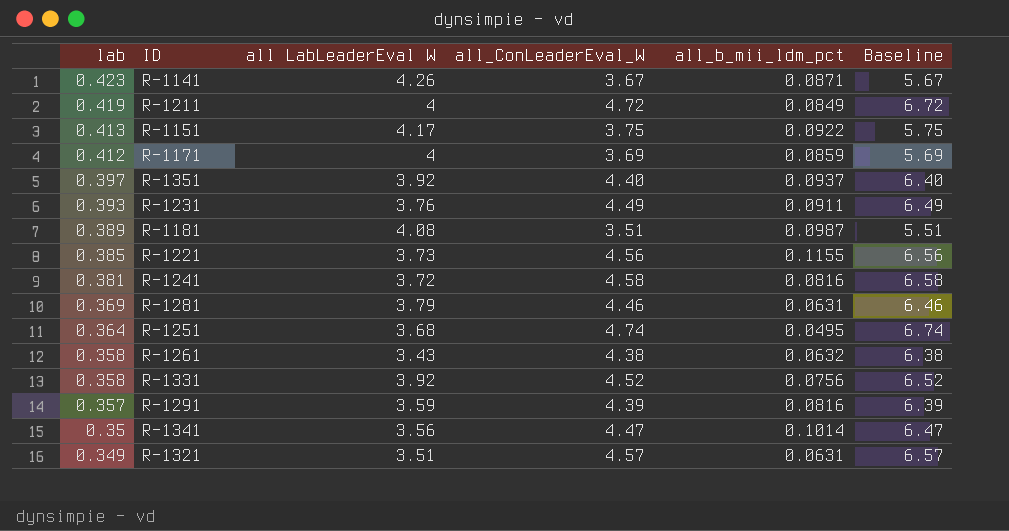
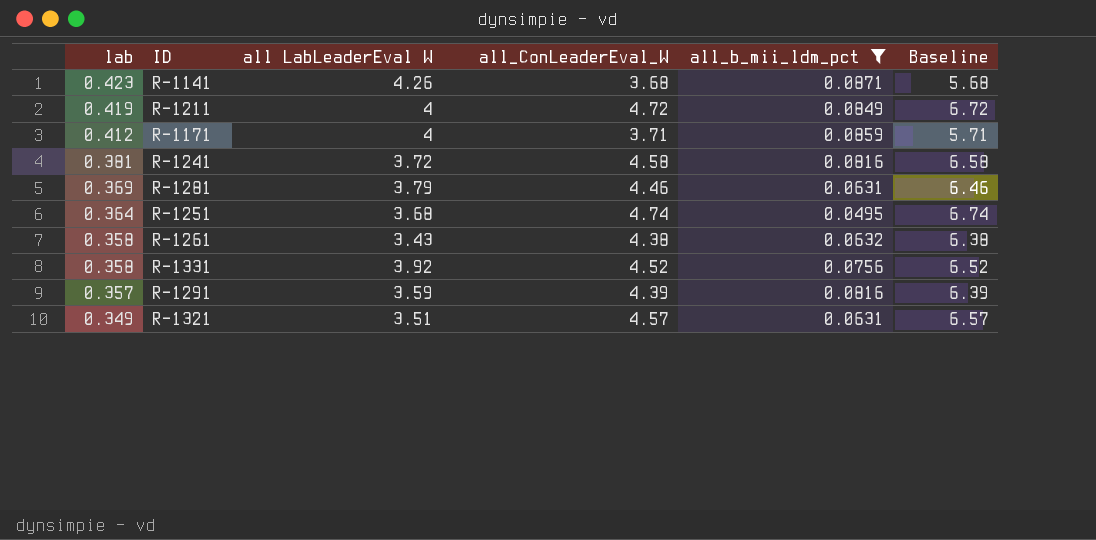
filter: none -> all_b_mii_ldm_pct <= 0.0871
R-1141 | all_ConLeaderEval_W: 3.67 -> 3.68
R-1141 | Baseline: 5.67 -> 5.68
R-1171 | all_ConLeaderEval_W: 3.69 -> 3.71
R-1171 | Baseline: 5.69 -> 5.71

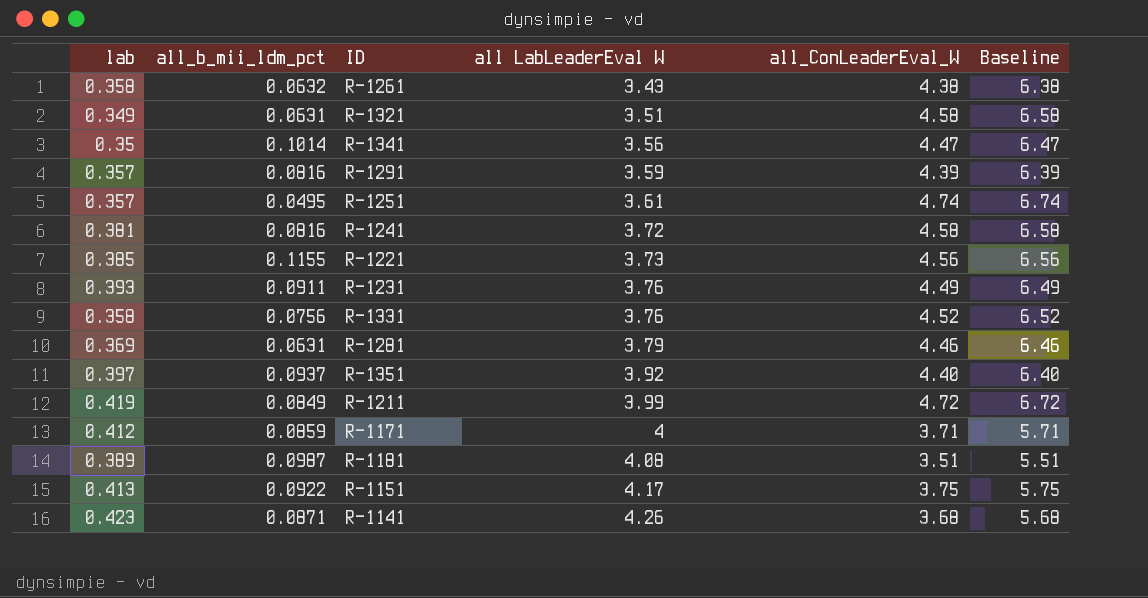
filter: all_b_mii_ldm_pct <= 0.0871 -> none
row order: lab descending -> all LabLeaderEval W ascending
column all_b_mii_ldm_pct | position: 5 -> 2
R-1321 | all_ConLeaderEval_W: 4.57 -> 4.58
R-1321 | Baseline: 6.57 -> 6.58
R-1251 | lab: 0.364 -> 0.357
R-1251 | all LabLeaderEval W: 3.68 -> 3.61
R-1331 | all LabLeaderEval W: 3.92 -> 3.76
R-1211 | all LabLeaderEval W: 4 -> 3.99

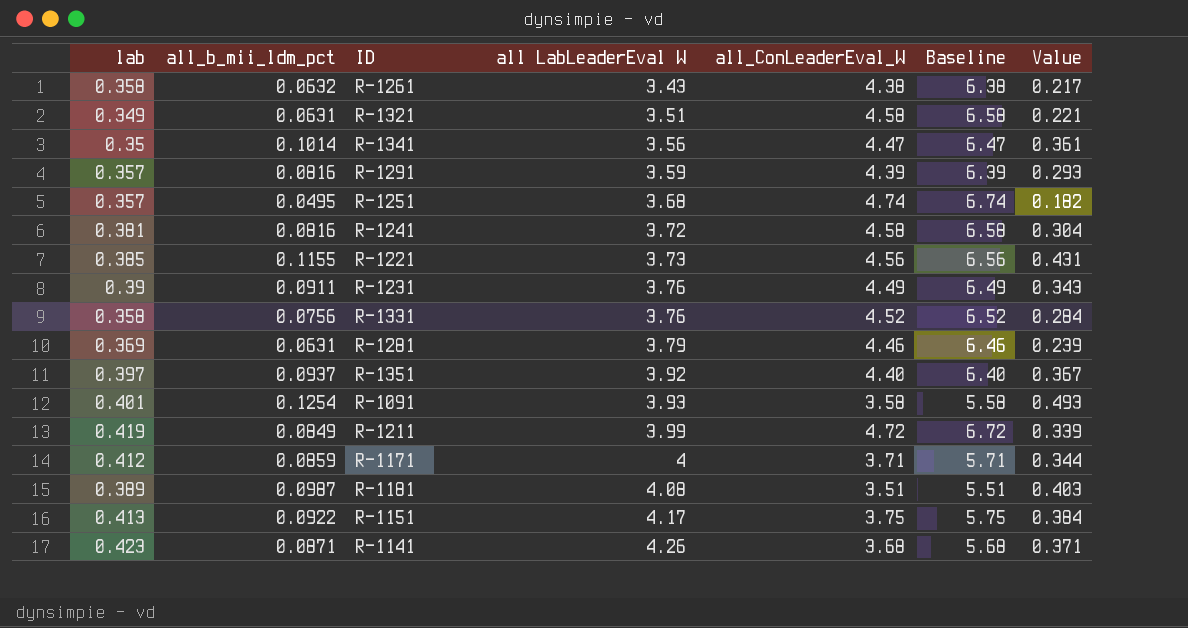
column Value | formula: none -> [all_b_mii_ldm_pct] * [all LabLeaderEval W]
R-1251 | all LabLeaderEval W: 3.61 -> 3.68
R-1231 | lab: 0.393 -> 0.39
row R-1091: none -> 0.401 | 0.1254 | 3.93 | 3.58 | 5.58 | 0.493

